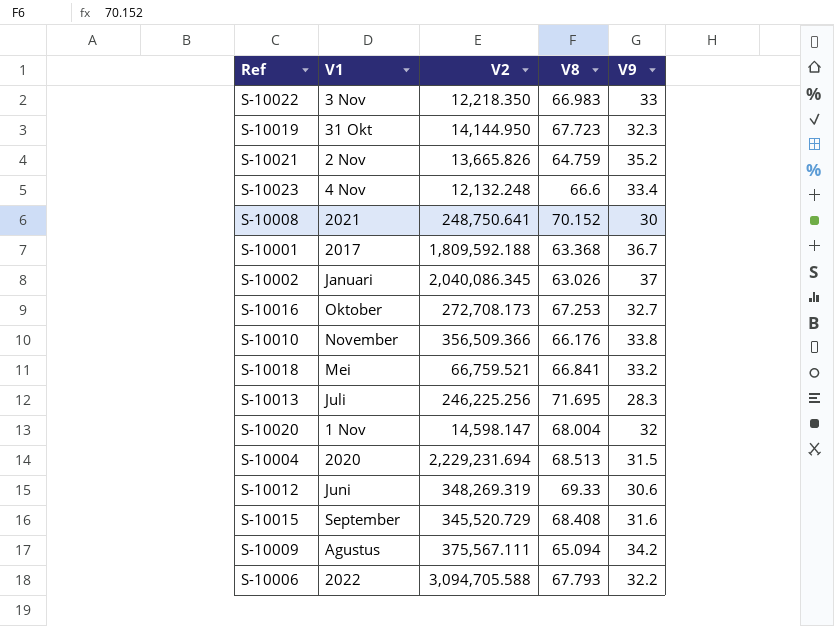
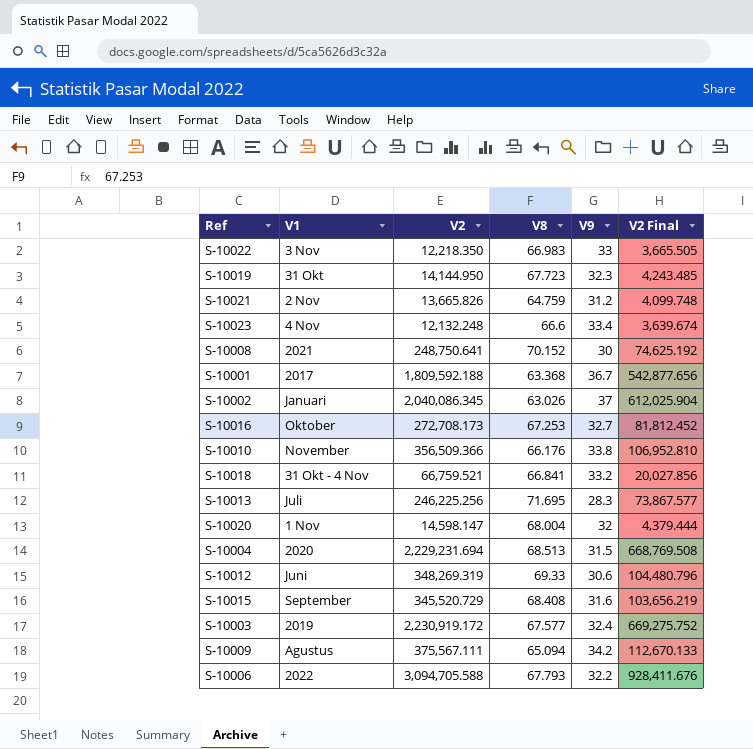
column V2 Final | formula: none -> [V2] * 0.3
S-10021 | V9: 35.2 -> 31.2
S-10018 | V1: Mei -> 31 Okt - 4 Nov
row S-10003: none -> 2019 | 2,230,919.172 | 67.577 | 32.4 | 669,275.752

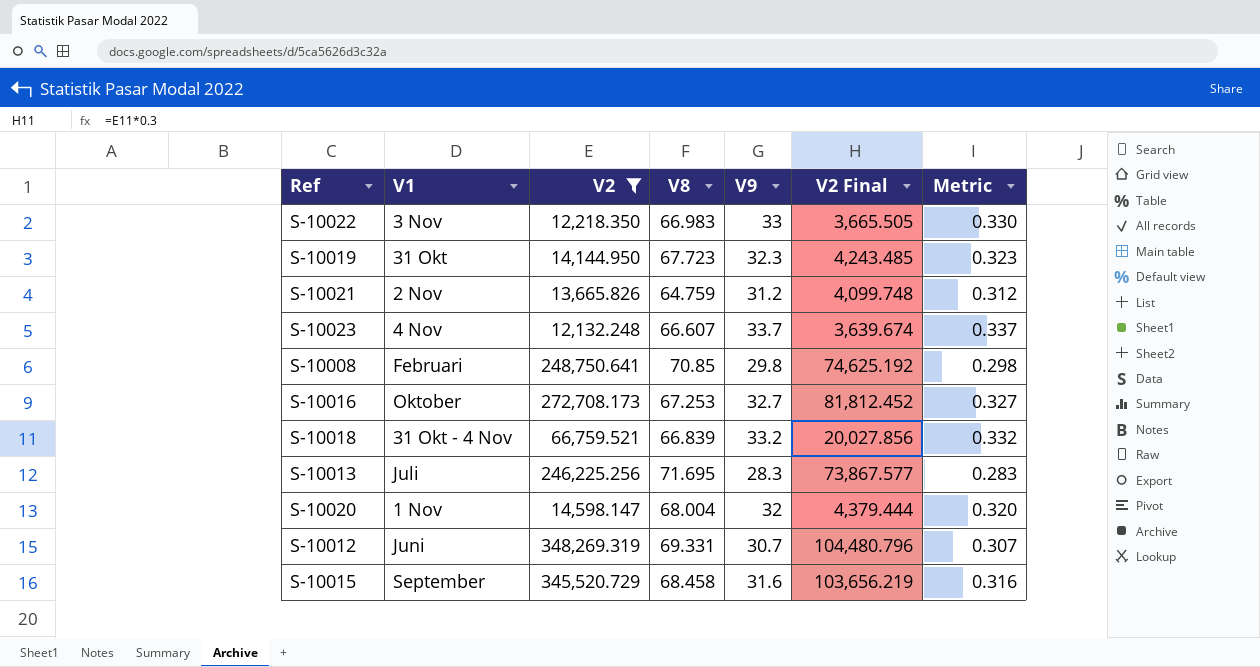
filter: none -> V2 <= 348,269.319
column Metric | formula: none -> [V9] * 0.01
S-10023 | V8: 66.6 -> 66.607
S-10023 | V9: 33.4 -> 33.7
S-10008 | V1: 2021 -> Februari
S-10008 | V8: 70.152 -> 70.85
S-10008 | V9: 30 -> 29.8
S-10018 | V8: 66.841 -> 66.839
S-10012 | V8: 69.33 -> 69.331
S-10012 | V9: 30.6 -> 30.7
S-10015 | V8: 68.408 -> 68.458

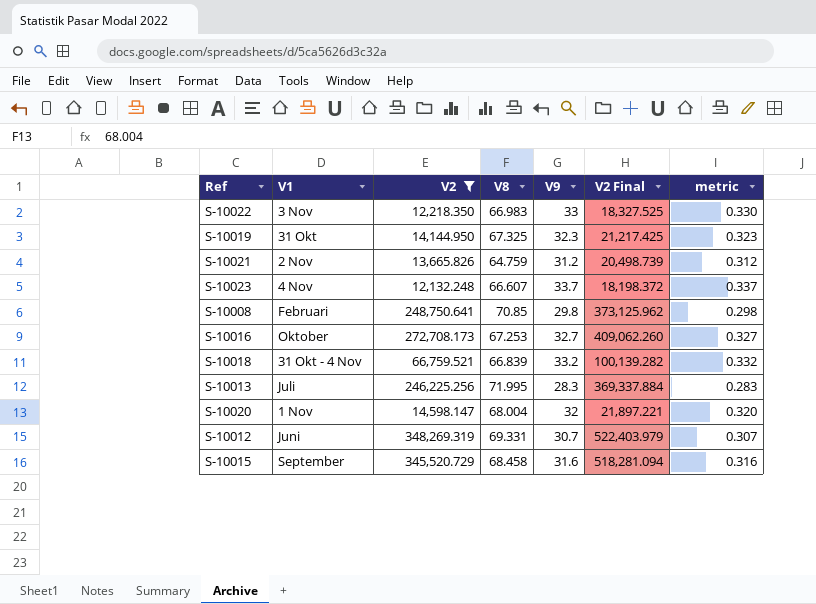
column V2 Final | formula: [V2] * 0.3 -> [V2] * 1.5
column name: Metric -> metric
S-10019 | V8: 67.723 -> 67.325
S-10013 | V8: 71.695 -> 71.995

